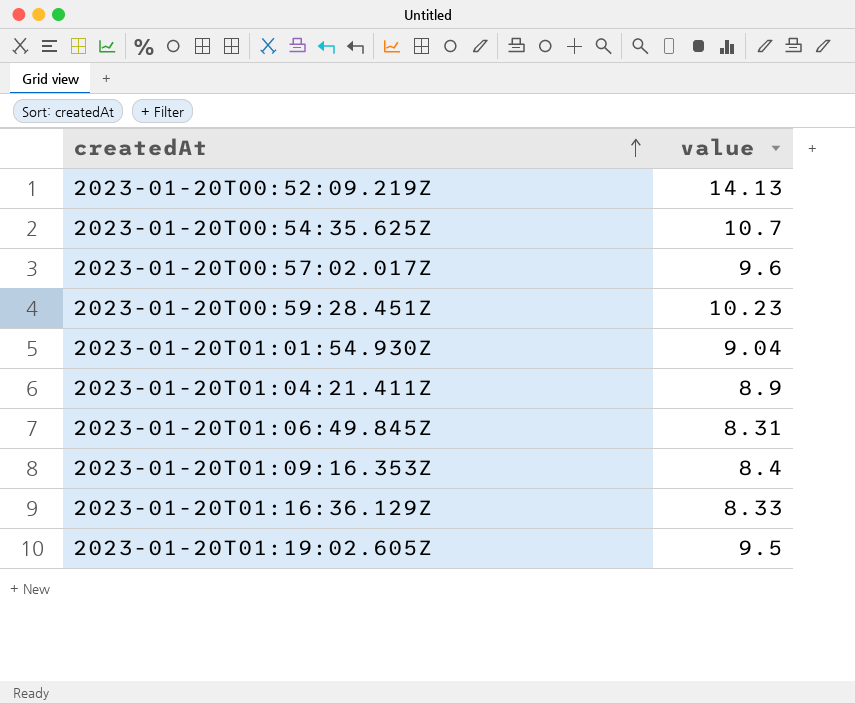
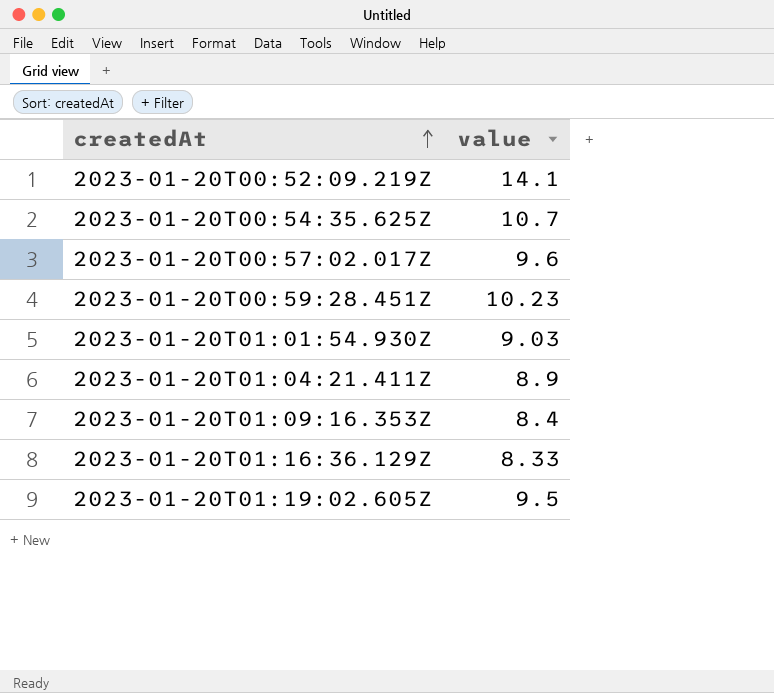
row 2023-01-20T01:06:49.845Z: 8.31 -> none
2023-01-20T00:52:09.219Z | value: 14.13 -> 14.1
2023-01-20T01:01:54.930Z | value: 9.04 -> 9.03

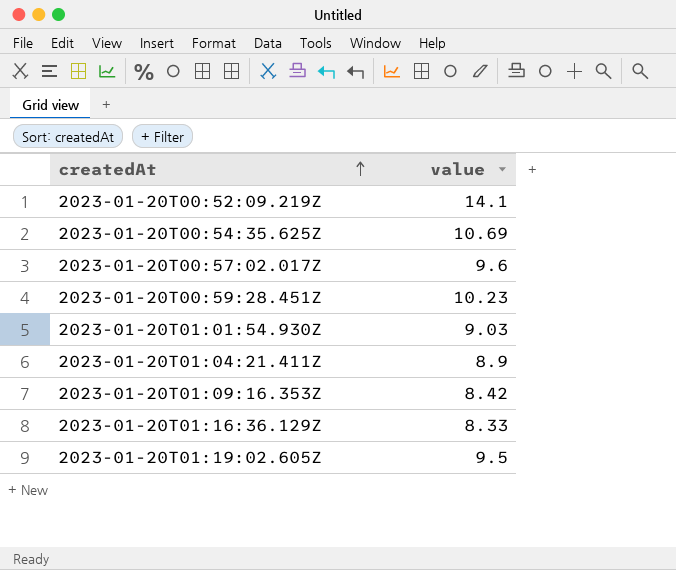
2023-01-20T00:54:35.625Z | value: 10.7 -> 10.69
2023-01-20T01:09:16.353Z | value: 8.4 -> 8.42

